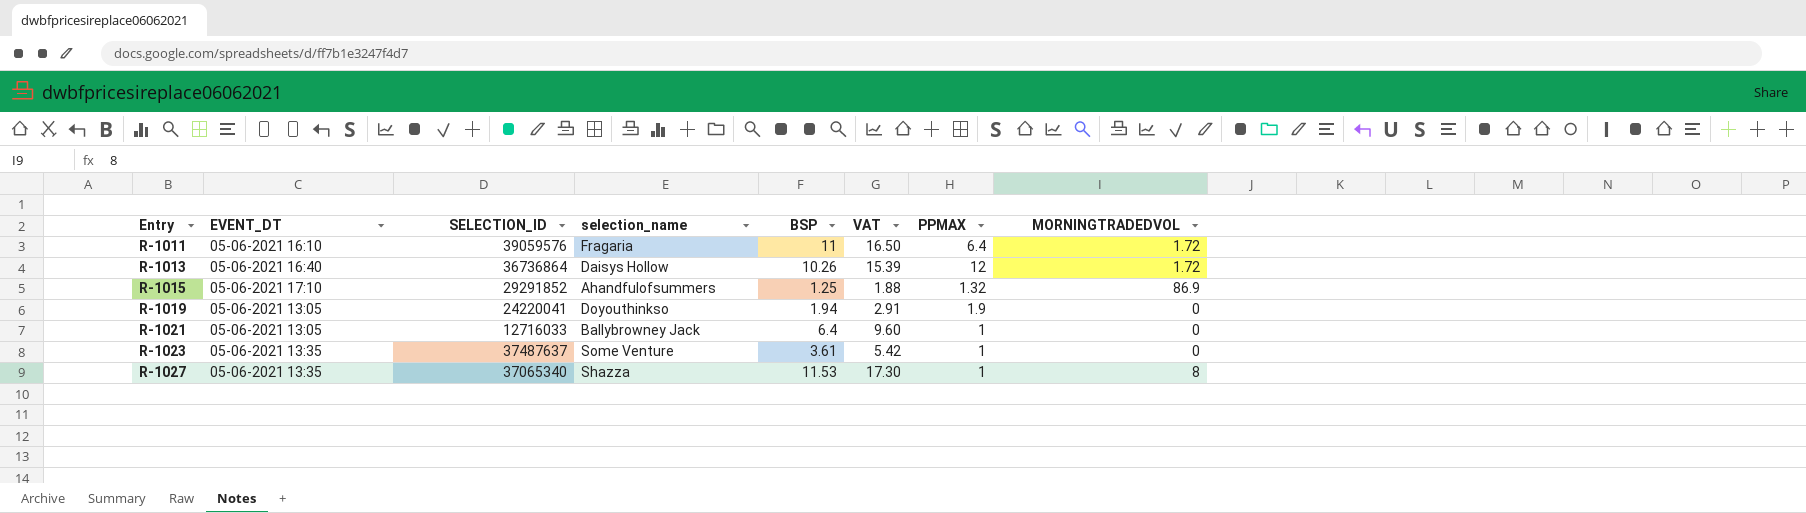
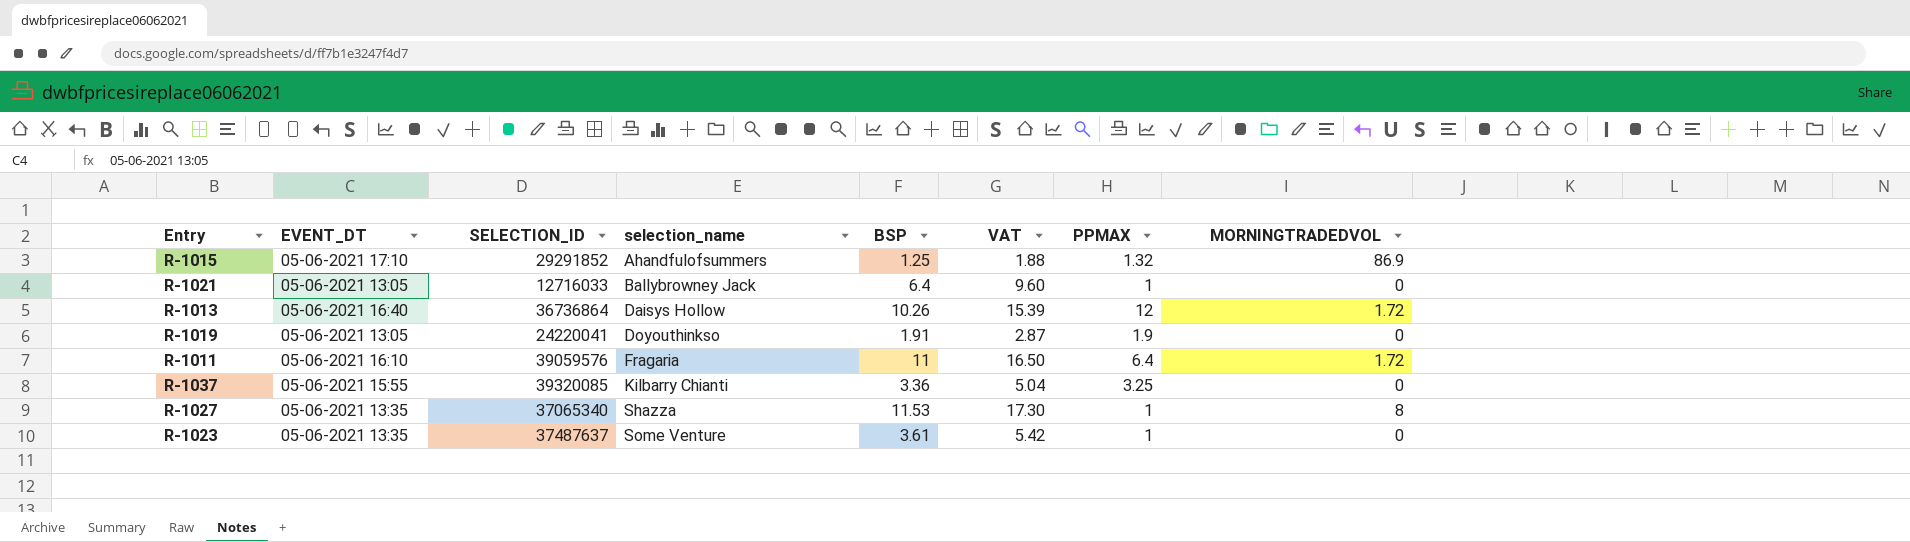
row order: Entry ascending -> selection_name ascending
R-1019 | BSP: 1.94 -> 1.91
R-1019 | VAT: 2.91 -> 2.87
row R-1037: none -> 05-06-2021 15:55 | 39320085 | Kilbarry Chianti | 3.36 | 5.04 | 3.25 | 0

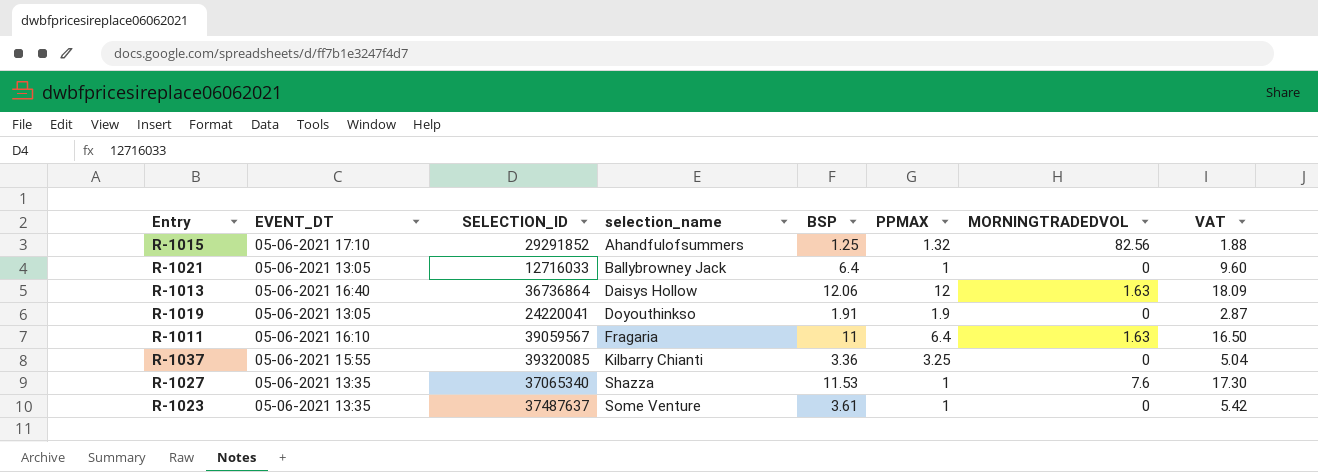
column VAT | position: 6 -> 8
R-1015 | MORNINGTRADEDVOL: 86.9 -> 82.56
R-1013 | BSP: 10.26 -> 12.06
R-1013 | MORNINGTRADEDVOL: 1.72 -> 1.63
R-1013 | VAT: 15.39 -> 18.09
R-1011 | SELECTION_ID: 39059576 -> 39059567
R-1011 | MORNINGTRADEDVOL: 1.72 -> 1.63
R-1027 | MORNINGTRADEDVOL: 8 -> 7.6

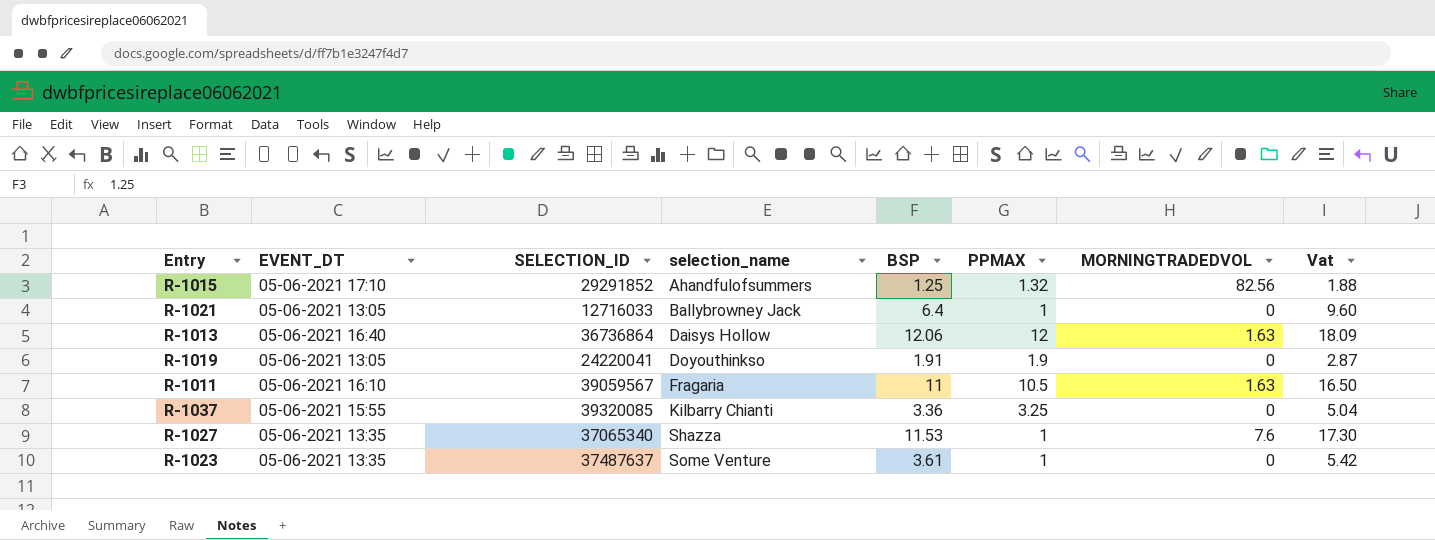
column name: VAT -> Vat
R-1011 | PPMAX: 6.4 -> 10.5

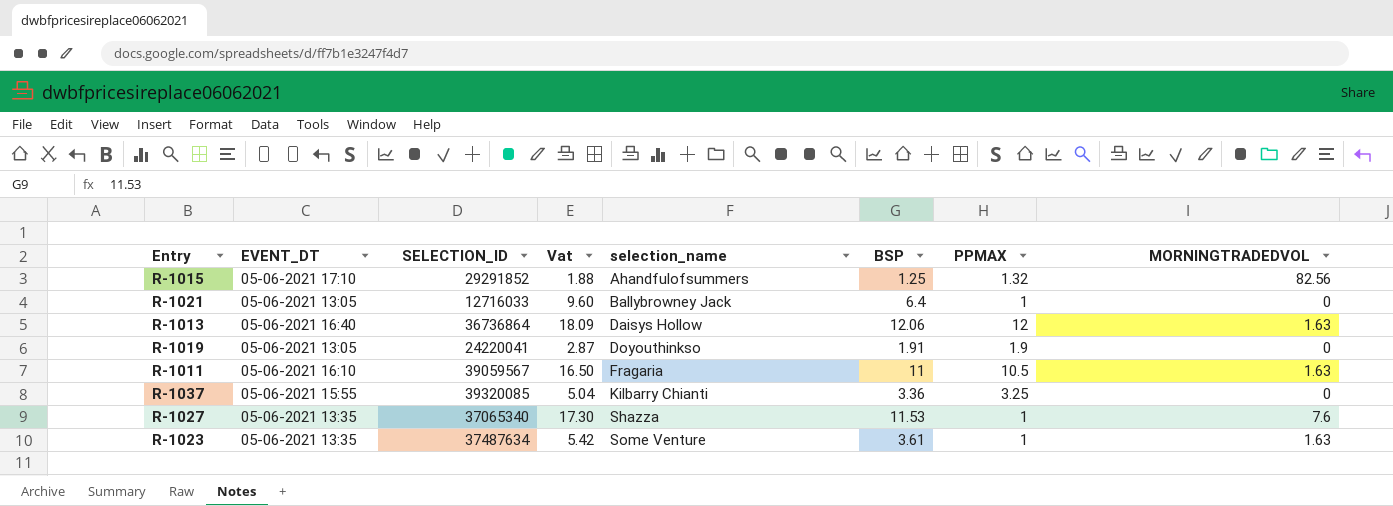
column Vat | position: 8 -> 4
R-1023 | SELECTION_ID: 37487637 -> 37487634
R-1023 | MORNINGTRADEDVOL: 0 -> 1.63

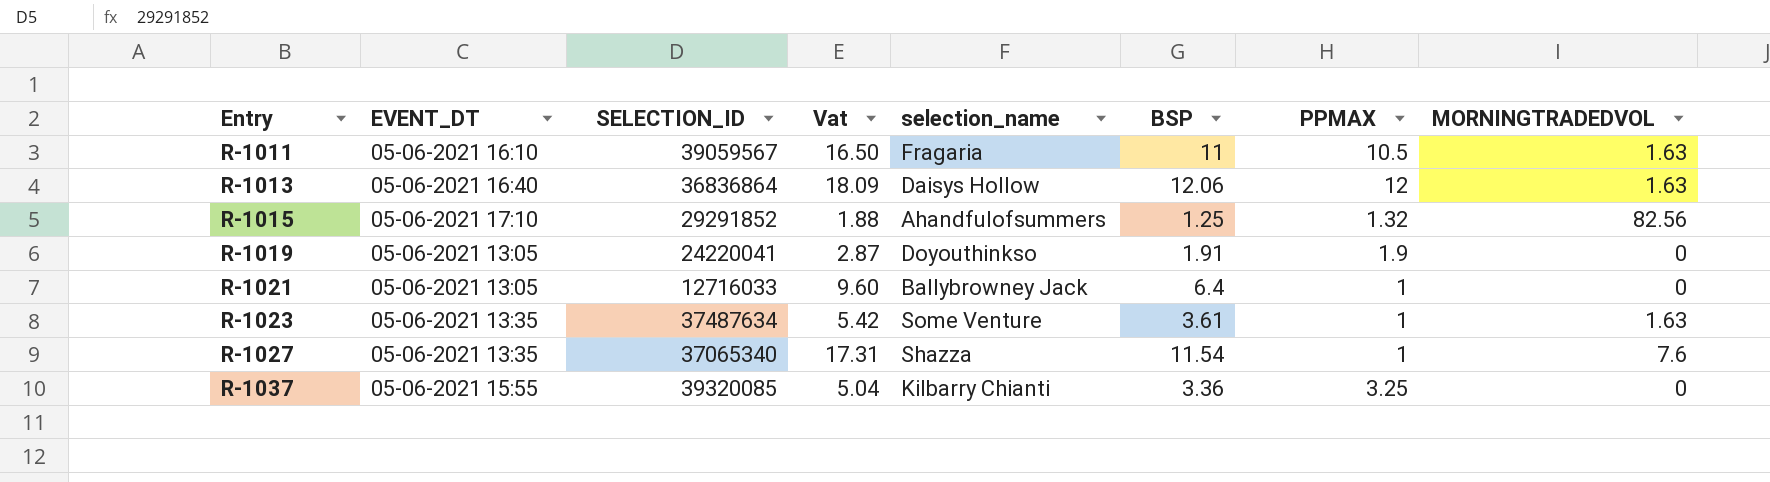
row order: selection_name ascending -> Entry ascending
R-1013 | SELECTION_ID: 36736864 -> 36836864
R-1027 | Vat: 17.30 -> 17.31
R-1027 | BSP: 11.53 -> 11.54

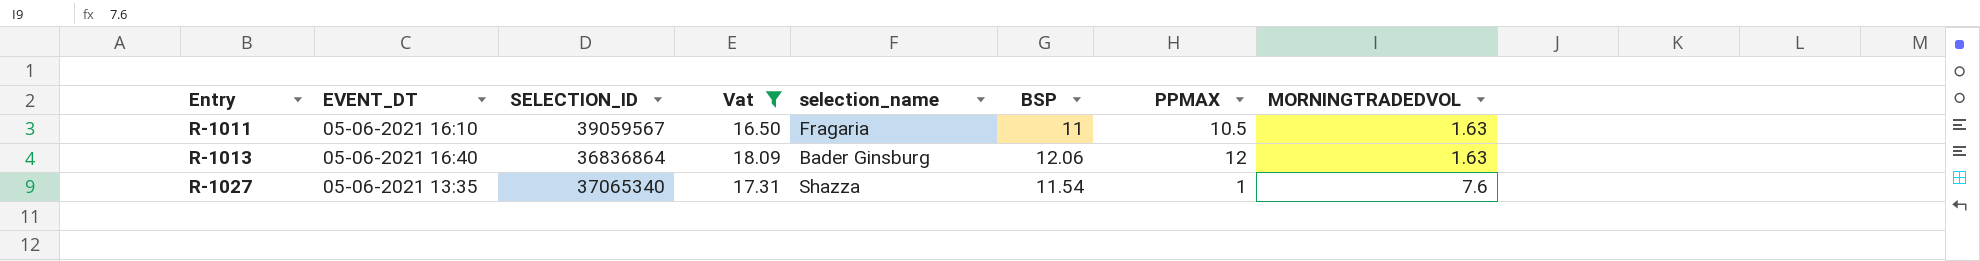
filter: none -> Vat >= 16.50
R-1013 | selection_name: Daisys Hollow -> Bader Ginsburg

